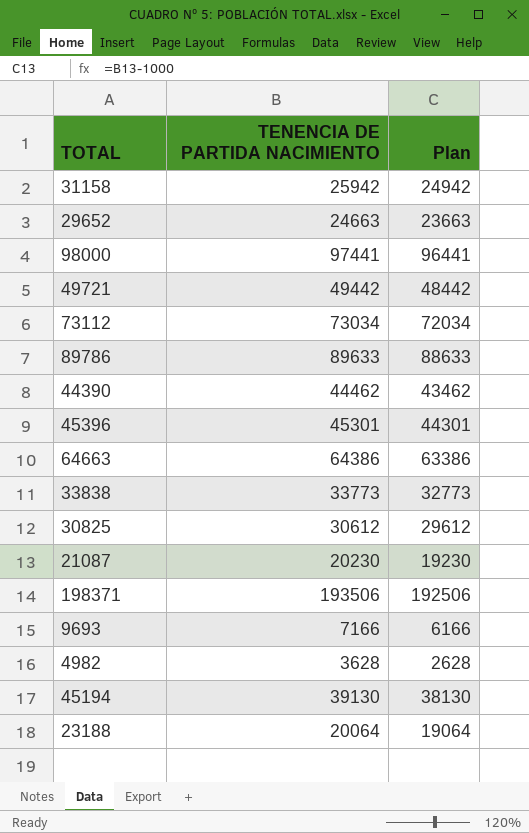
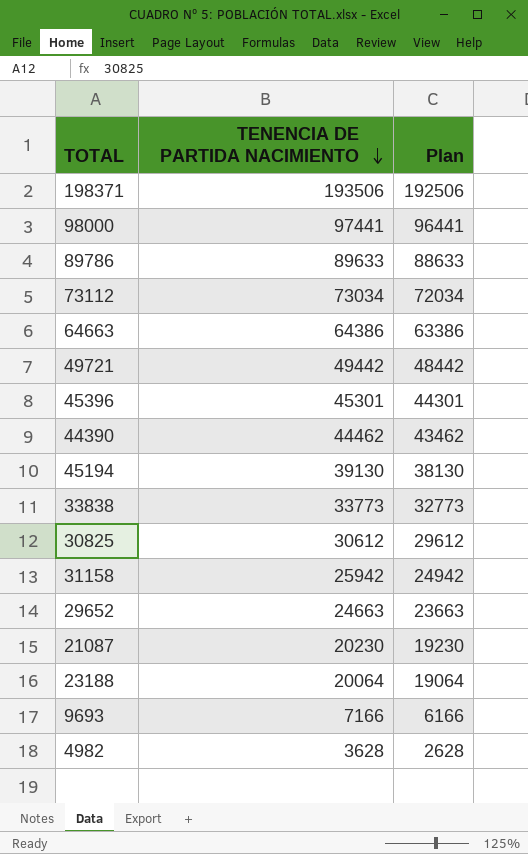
row order: none -> TENENCIA DE PARTIDA NACIMIENTO descending

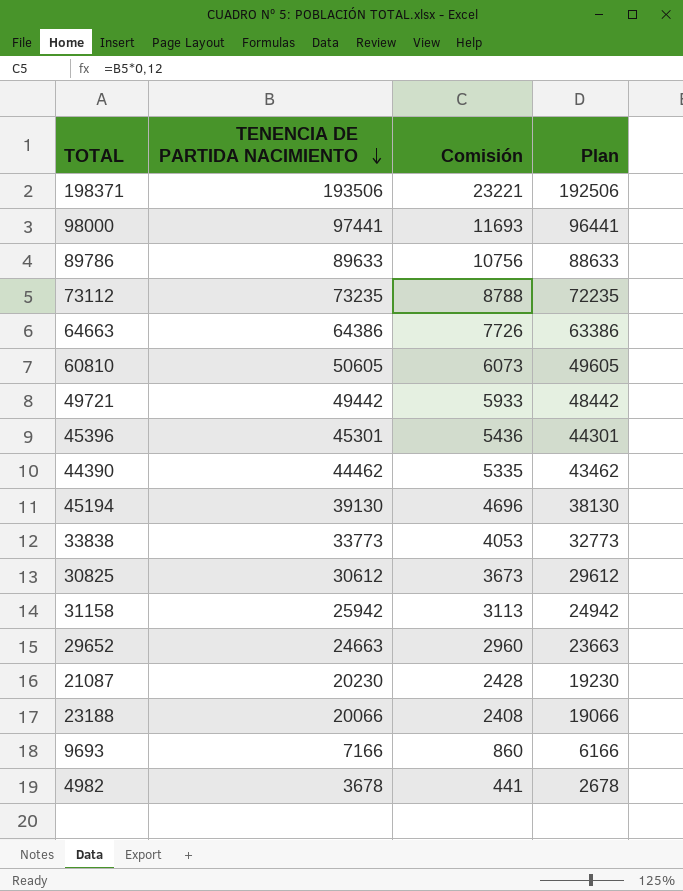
column Comisión | formula: none -> [TENENCIA DE PARTIDA NACIMIENTO] * 0,12
73112 | TENENCIA DE PARTIDA NACIMIENTO: 73034 -> 73235
73112 | Plan: 72034 -> 72235
row 60810: none -> 50605 | 6073 | 49605
23188 | TENENCIA DE PARTIDA NACIMIENTO: 20064 -> 20066
23188 | Plan: 19064 -> 19066
4982 | TENENCIA DE PARTIDA NACIMIENTO: 3628 -> 3678
4982 | Plan: 2628 -> 2678

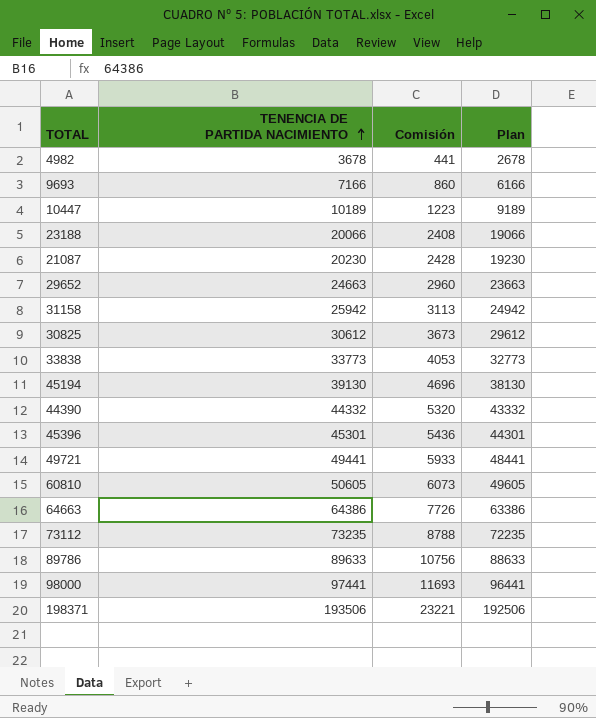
row order: TENENCIA DE PARTIDA NACIMIENTO descending -> TENENCIA DE PARTIDA NACIMIENTO ascending
row 10447: none -> 10189 | 1223 | 9189
44390 | TENENCIA DE PARTIDA NACIMIENTO: 44462 -> 44332
44390 | Comisión: 5335 -> 5320
44390 | Plan: 43462 -> 43332
49721 | TENENCIA DE PARTIDA NACIMIENTO: 49442 -> 49441
49721 | Plan: 48442 -> 48441

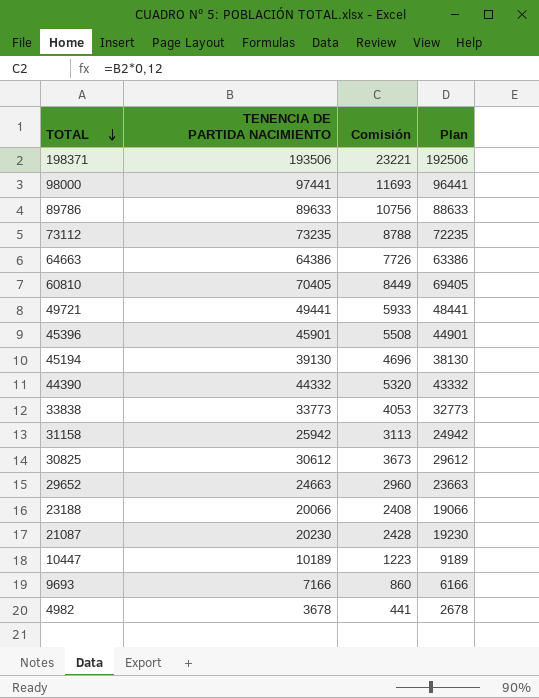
row order: TENENCIA DE PARTIDA NACIMIENTO ascending -> TOTAL descending
60810 | TENENCIA DE PARTIDA NACIMIENTO: 50605 -> 70405
60810 | Comisión: 6073 -> 8449
60810 | Plan: 49605 -> 69405
45396 | TENENCIA DE PARTIDA NACIMIENTO: 45301 -> 45901
45396 | Comisión: 5436 -> 5508
45396 | Plan: 44301 -> 44901

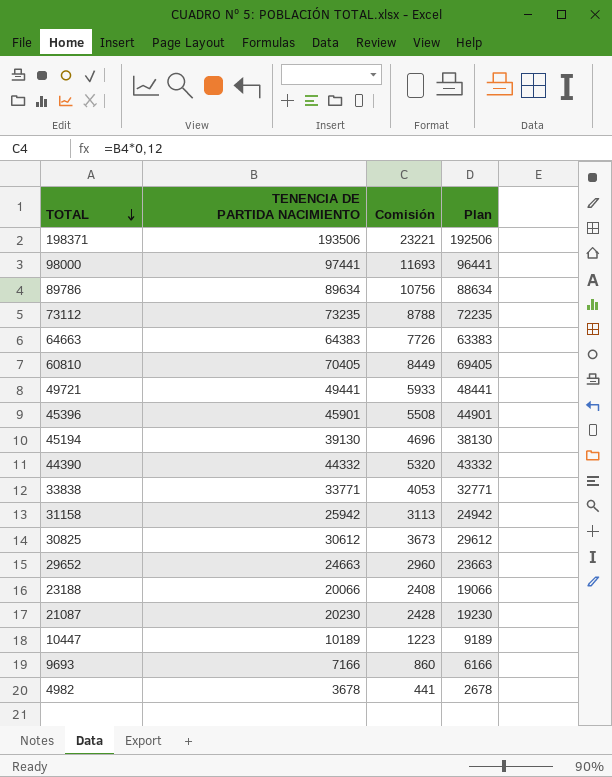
89786 | TENENCIA DE PARTIDA NACIMIENTO: 89633 -> 89634
89786 | Plan: 88633 -> 88634
64663 | TENENCIA DE PARTIDA NACIMIENTO: 64386 -> 64383
64663 | Plan: 63386 -> 63383
33838 | TENENCIA DE PARTIDA NACIMIENTO: 33773 -> 33771
33838 | Plan: 32773 -> 32771

